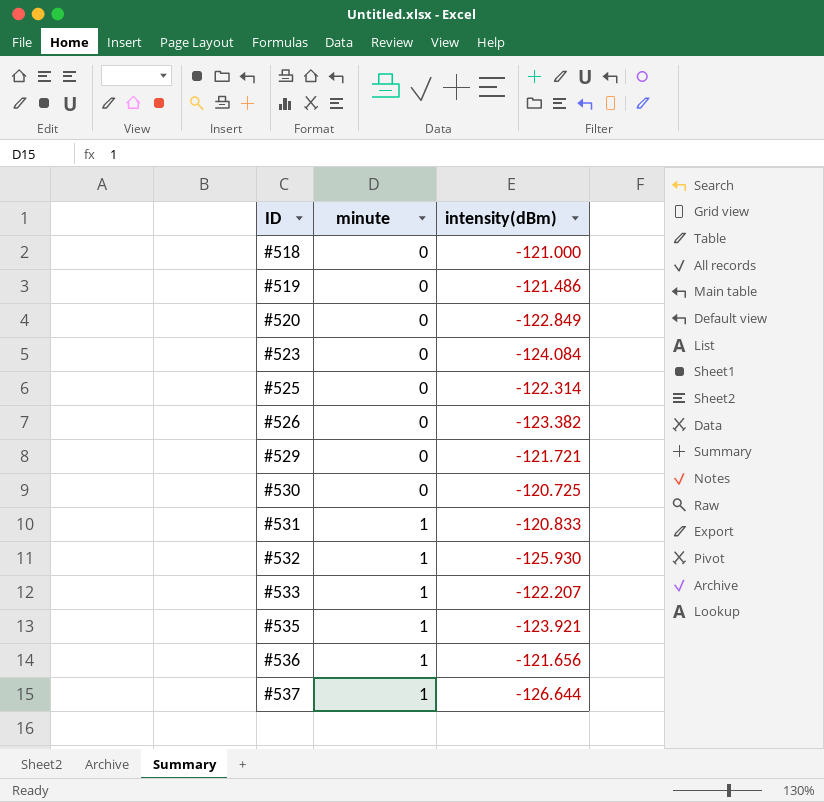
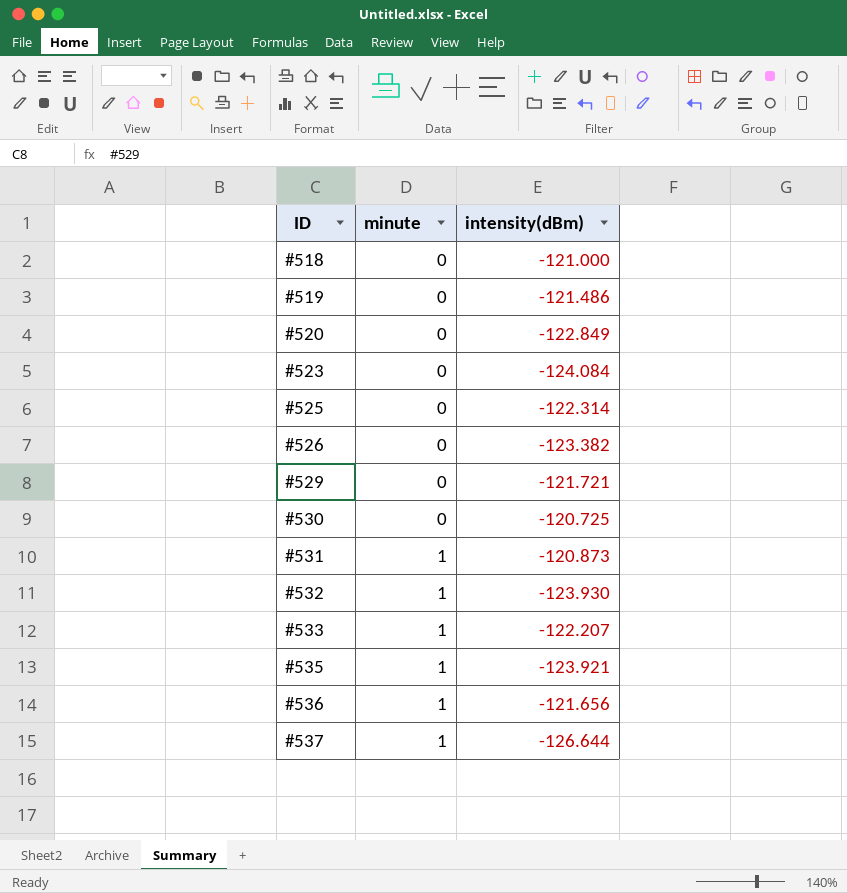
#531 | intensity(dBm): -120.833 -> -120.873
#532 | intensity(dBm): -125.930 -> -123.930

